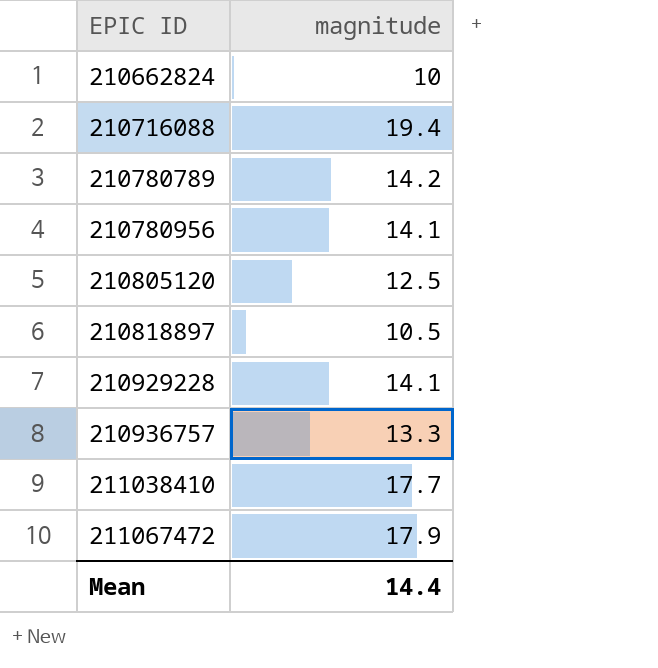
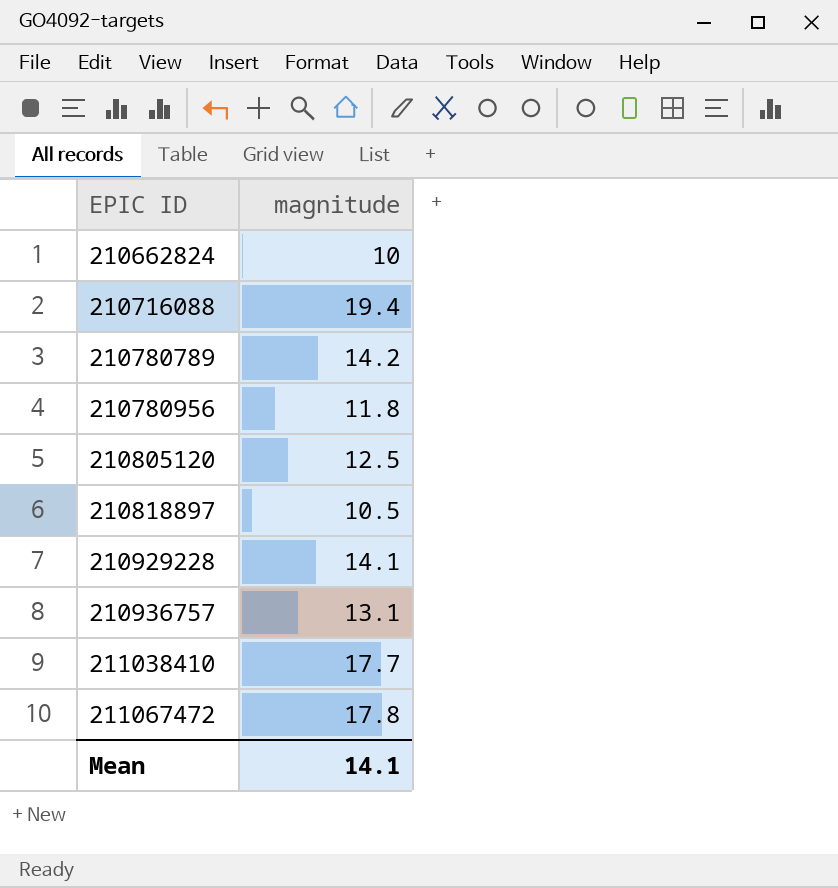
210780956 | magnitude: 14.1 -> 11.8
210936757 | magnitude: 13.3 -> 13.1
211067472 | magnitude: 17.9 -> 17.8
Mean | magnitude: 14.4 -> 14.1

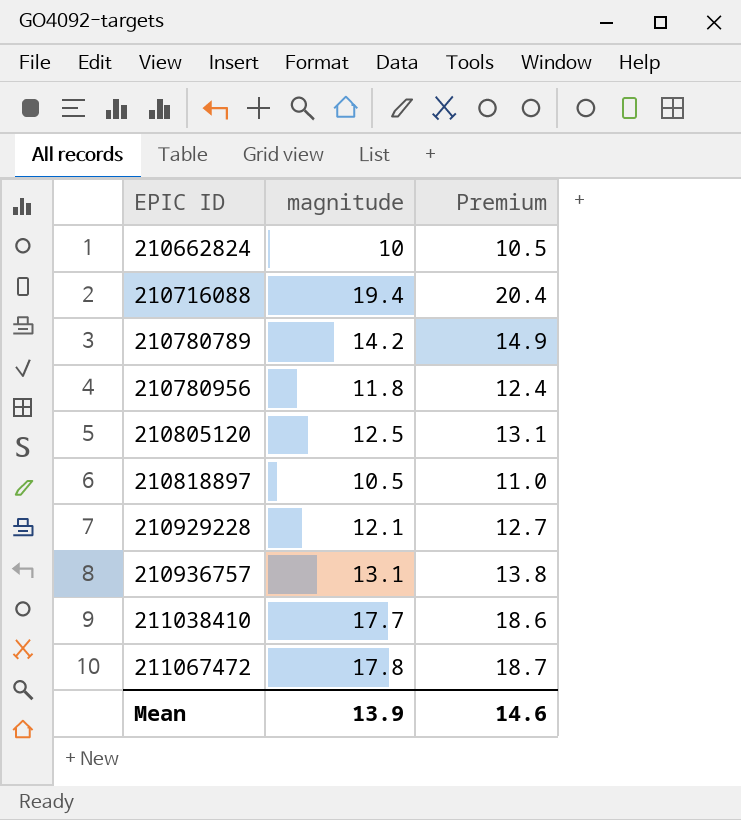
column Premium | formula: none -> [magnitude] * 1.05
210929228 | magnitude: 14.1 -> 12.1
Mean | magnitude: 14.1 -> 13.9

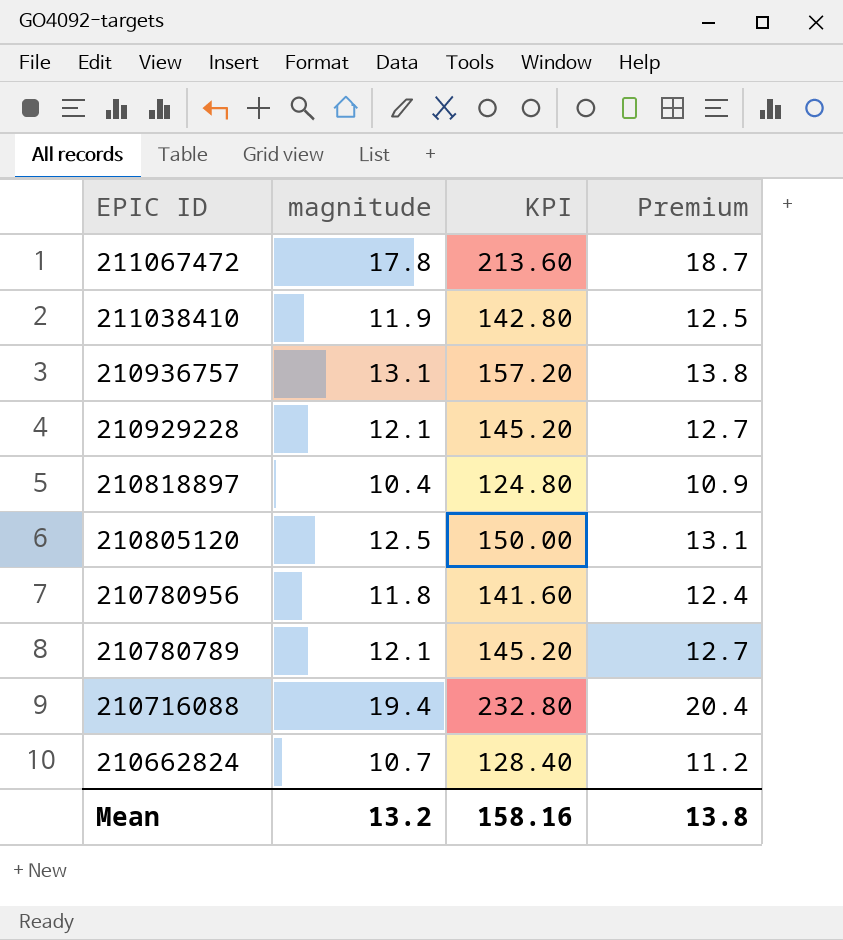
row order: EPIC ID ascending -> EPIC ID descending
column KPI | formula: none -> [magnitude] * 12
211038410 | magnitude: 17.7 -> 11.9
211038410 | Premium: 18.6 -> 12.5
210818897 | magnitude: 10.5 -> 10.4
210818897 | Premium: 11.0 -> 10.9
210780789 | magnitude: 14.2 -> 12.1
210780789 | Premium: 14.9 -> 12.7
210662824 | magnitude: 10 -> 10.7
210662824 | Premium: 10.5 -> 11.2
Mean | magnitude: 13.9 -> 13.2
Mean | Premium: 14.6 -> 13.8

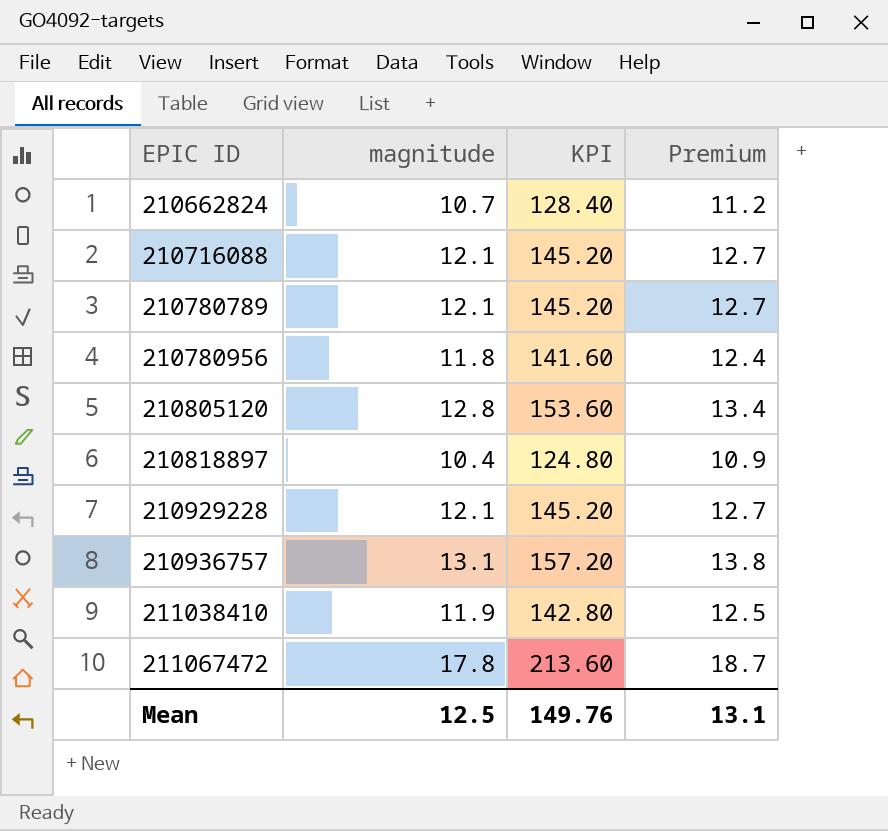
row order: EPIC ID descending -> EPIC ID ascending
210716088 | magnitude: 19.4 -> 12.1
210716088 | KPI: 232.80 -> 145.20
210716088 | Premium: 20.4 -> 12.7
210805120 | magnitude: 12.5 -> 12.8
210805120 | KPI: 150.00 -> 153.60
210805120 | Premium: 13.1 -> 13.4
Mean | magnitude: 13.2 -> 12.5
Mean | KPI: 158.16 -> 149.76
Mean | Premium: 13.8 -> 13.1

